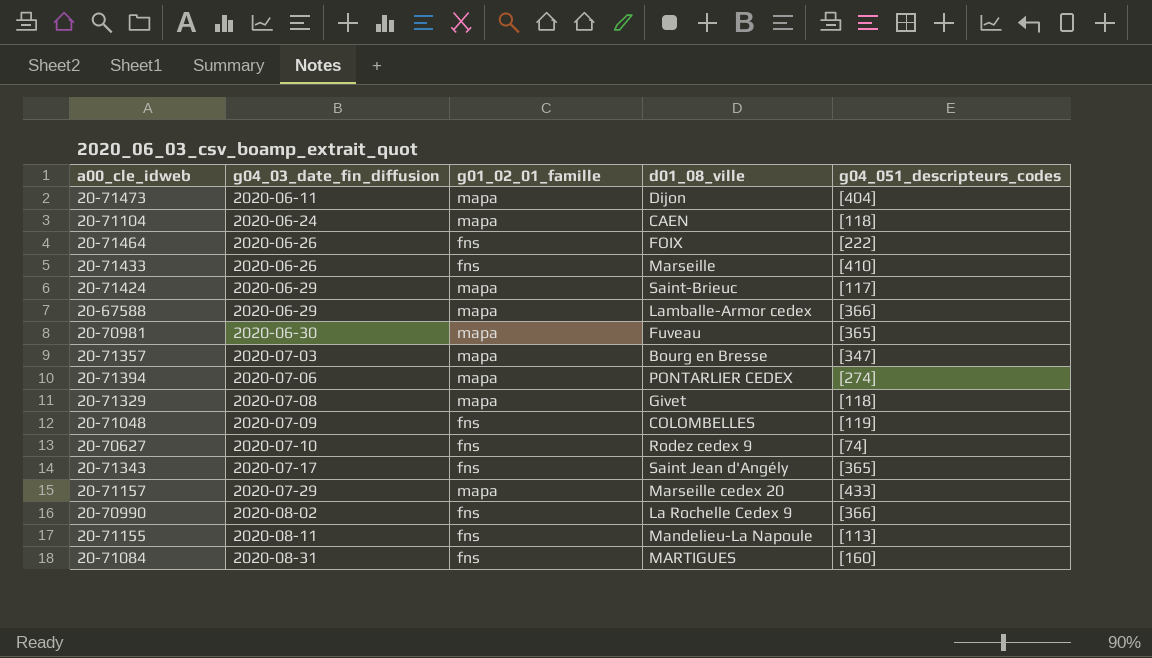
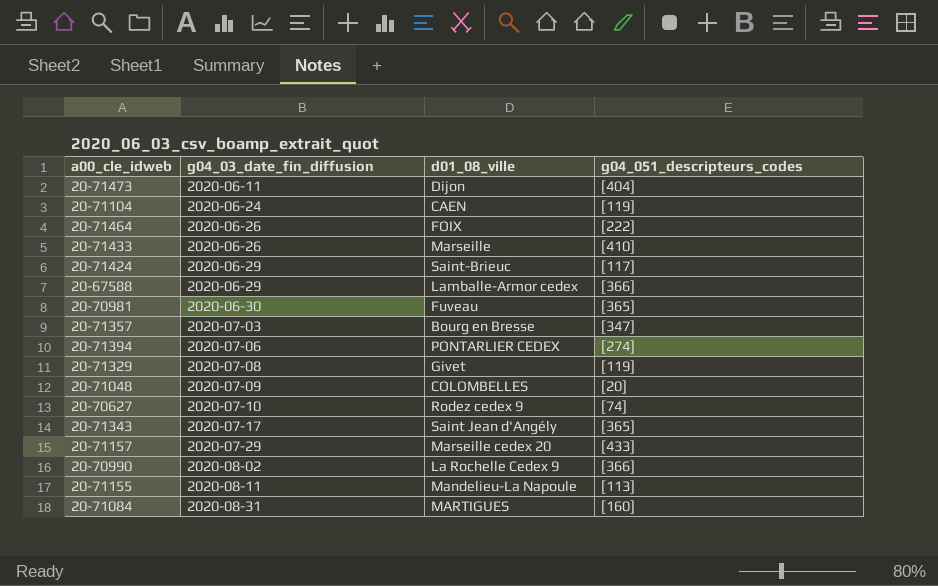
column g01_02_01_famille | position: 3 -> none
20-71104 | g04_051_descripteurs_codes: [118] -> [119]
20-71329 | g04_051_descripteurs_codes: [118] -> [119]
20-71048 | g04_051_descripteurs_codes: [119] -> [20]

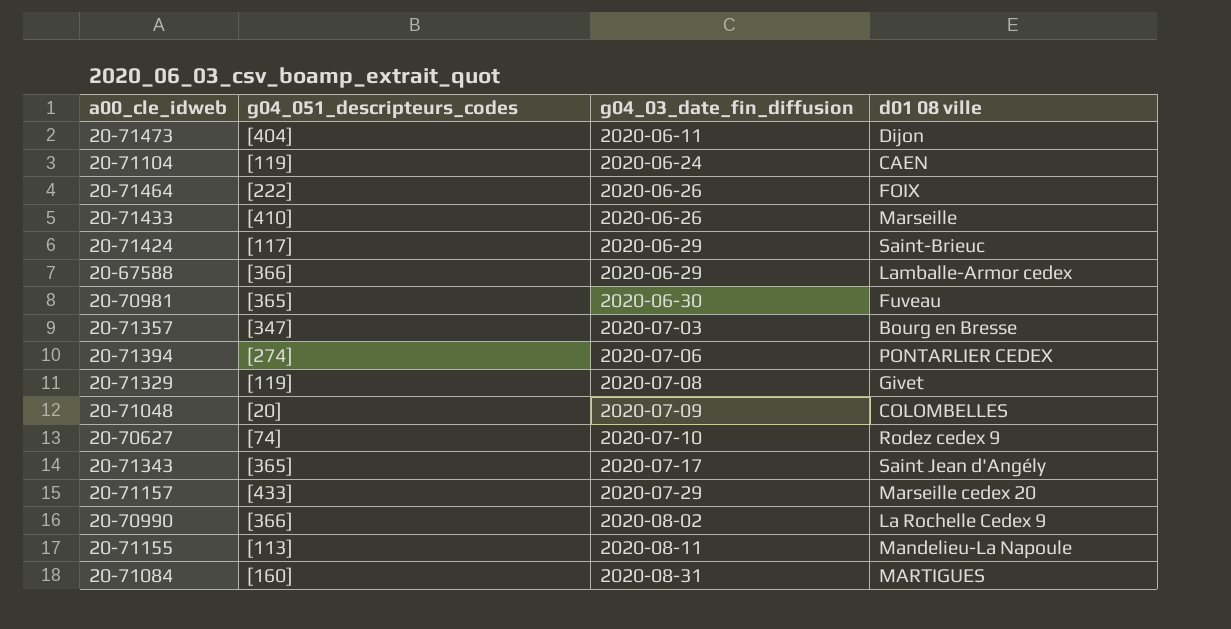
column g04_051_descripteurs_codes | position: 4 -> 2
column name: d01_08_ville -> d01 08 ville

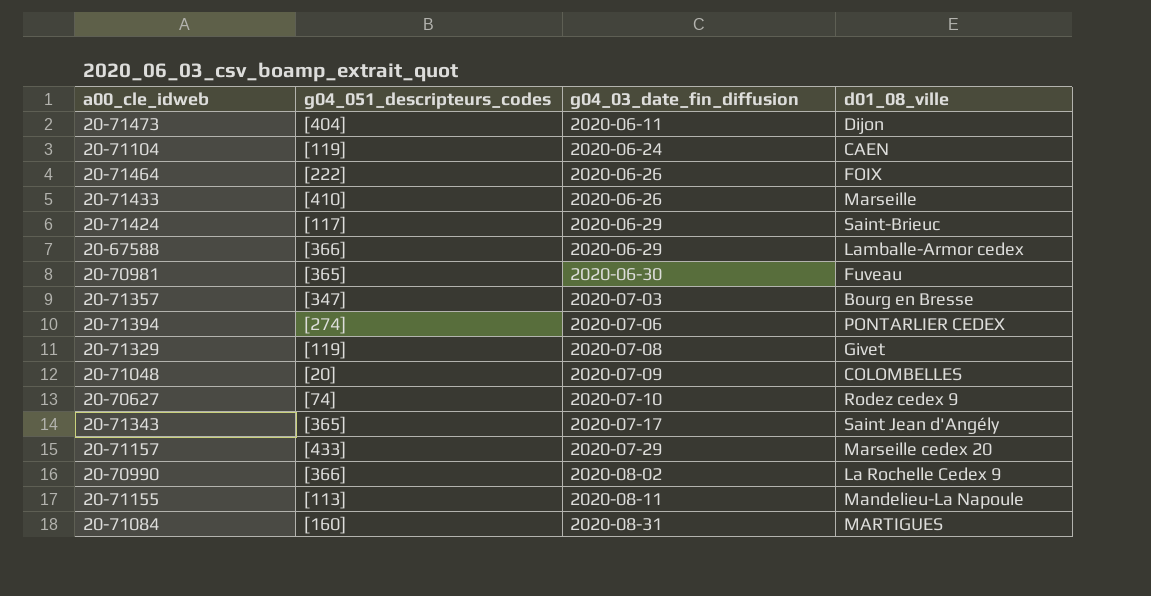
column name: d01 08 ville -> d01_08_ville

